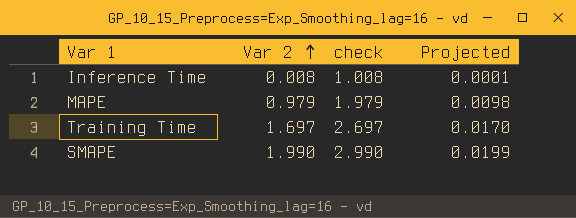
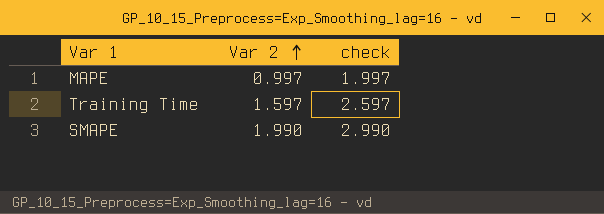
column Projected | formula: [Var 2] * 0.01 -> none
row Inference Time: 0.008 | 1.008 | 0.0001 -> none
MAPE | Var 2: 0.979 -> 0.997
MAPE | check: 1.979 -> 1.997
Training Time | Var 2: 1.697 -> 1.597
Training Time | check: 2.697 -> 2.597

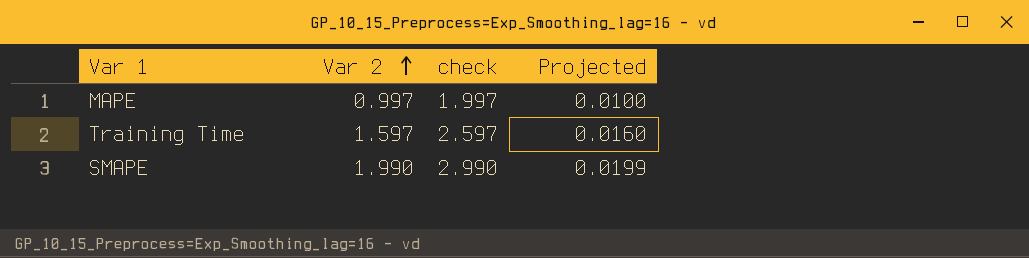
column Projected | formula: none -> [Var 2] * 0.01

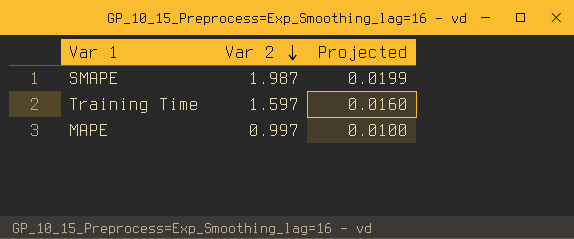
row order: Var 2 ascending -> Var 2 descending
column check | formula: [Var 2] + 1 -> none
SMAPE | Var 2: 1.990 -> 1.987

